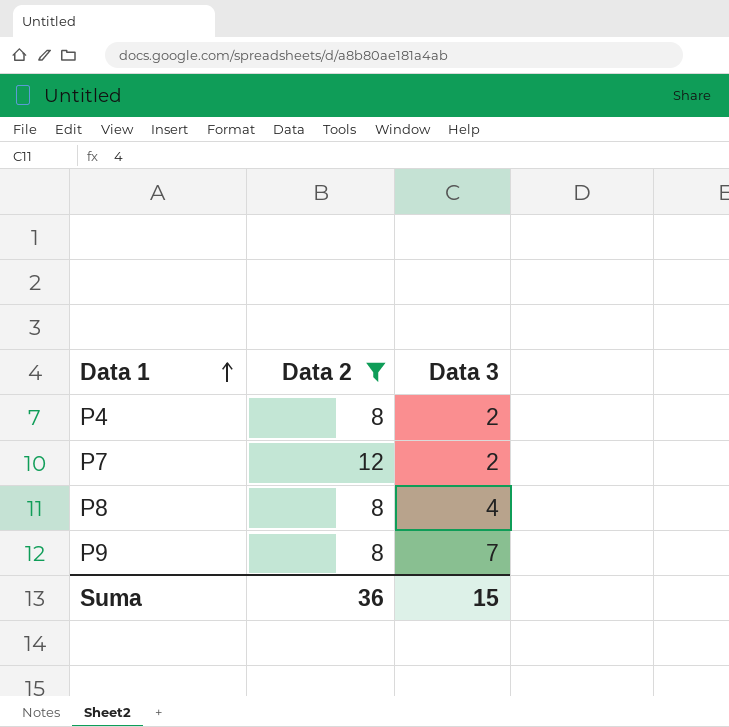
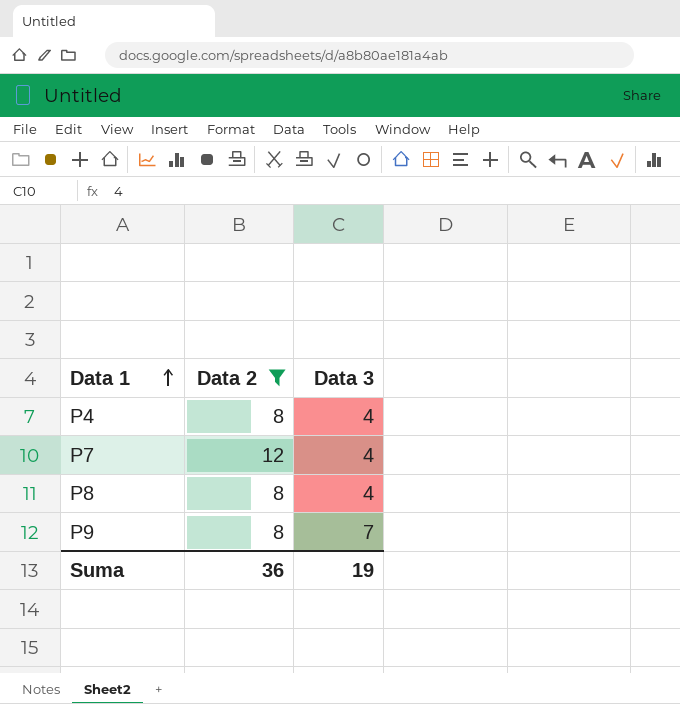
P4 | Data 3: 2 -> 4
P7 | Data 3: 2 -> 4
Suma | Data 3: 15 -> 19

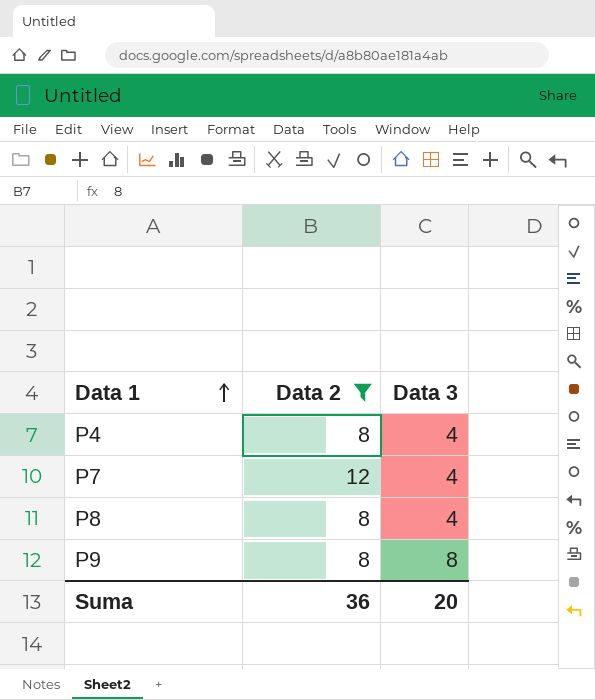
P9 | Data 3: 7 -> 8
Suma | Data 3: 19 -> 20

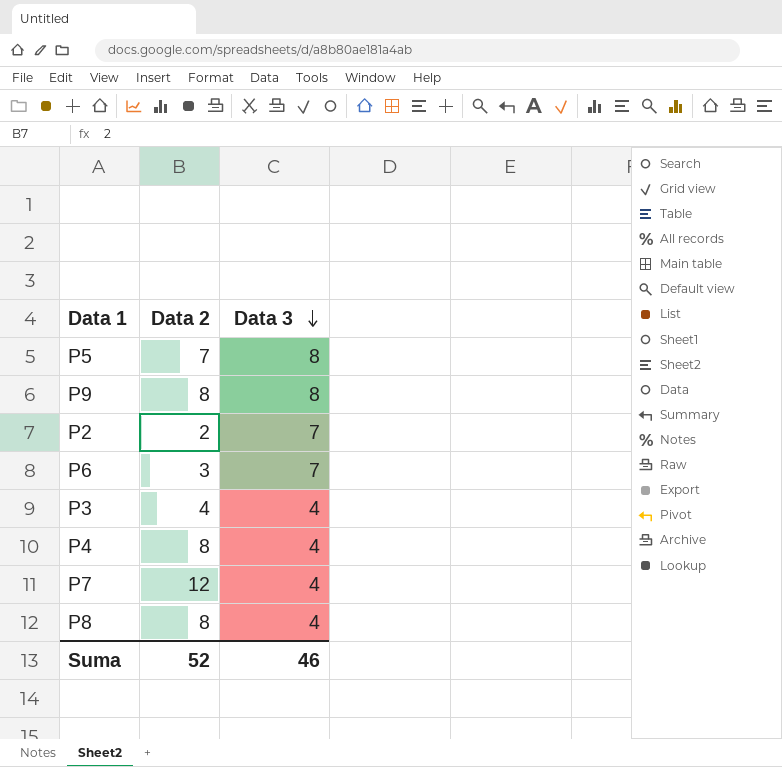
filter: Data 2 >= 8 -> none
row order: Data 1 ascending -> Data 3 descending
Suma | Data 2: 36 -> 52
Suma | Data 3: 20 -> 46

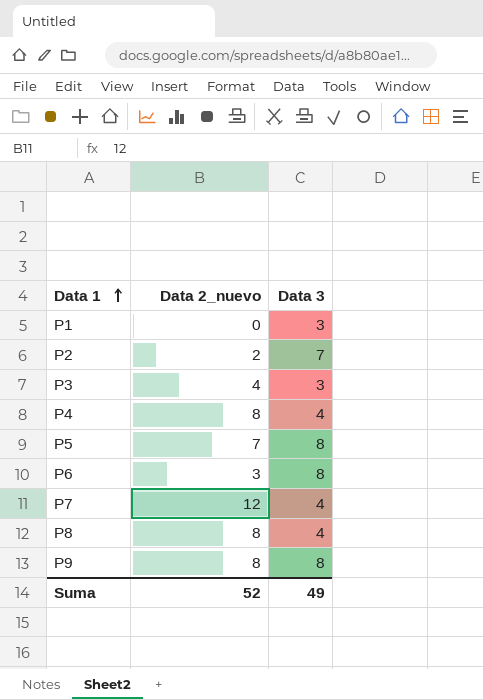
row order: Data 3 descending -> Data 1 ascending
column name: Data 2 -> Data 2_nuevo
row P1: none -> 0 | 3
P3 | Data 3: 4 -> 3
P6 | Data 3: 7 -> 8
Suma | Data 3: 46 -> 49

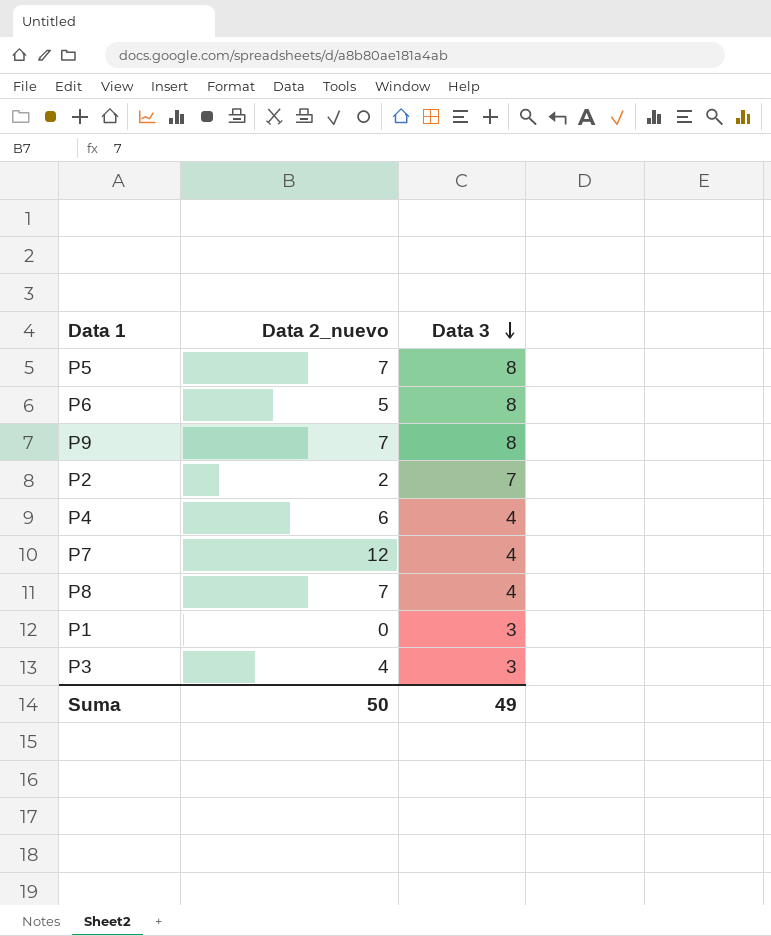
row order: Data 1 ascending -> Data 3 descending
P6 | Data 2_nuevo: 3 -> 5
P9 | Data 2_nuevo: 8 -> 7
P4 | Data 2_nuevo: 8 -> 6
P8 | Data 2_nuevo: 8 -> 7
Suma | Data 2_nuevo: 52 -> 50

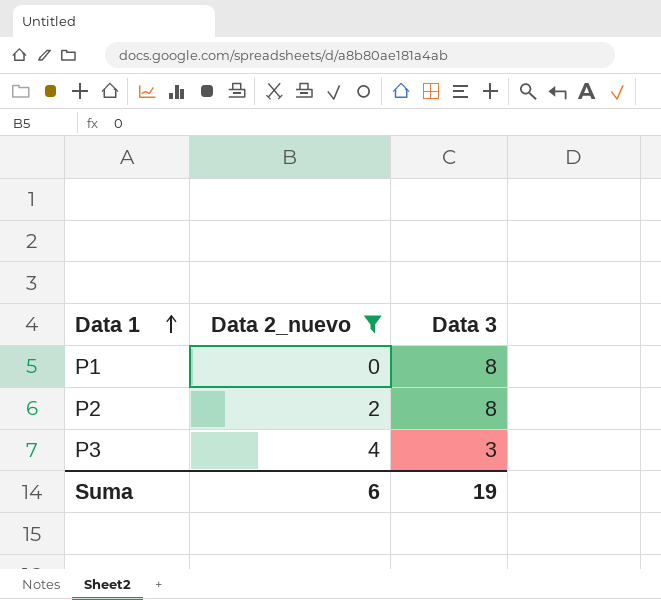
filter: none -> Data 2_nuevo <= 4
row order: Data 3 descending -> Data 1 ascending
P1 | Data 3: 3 -> 8
P2 | Data 3: 7 -> 8
Suma | Data 2_nuevo: 50 -> 6
Suma | Data 3: 49 -> 19

